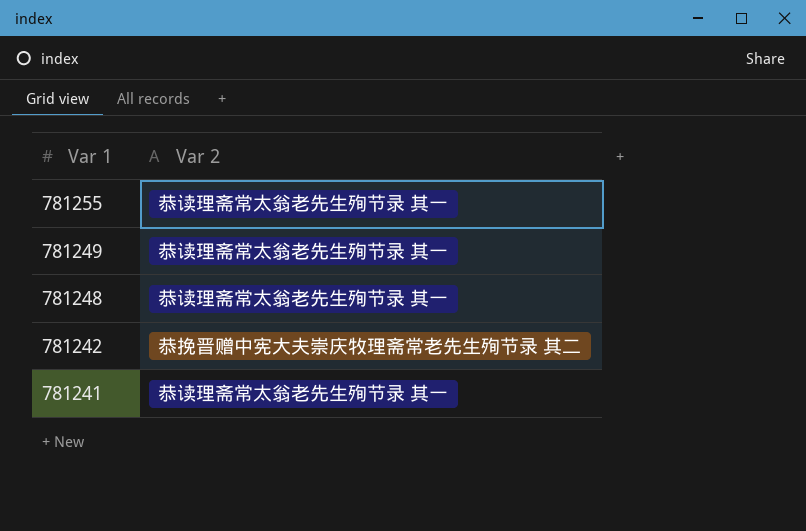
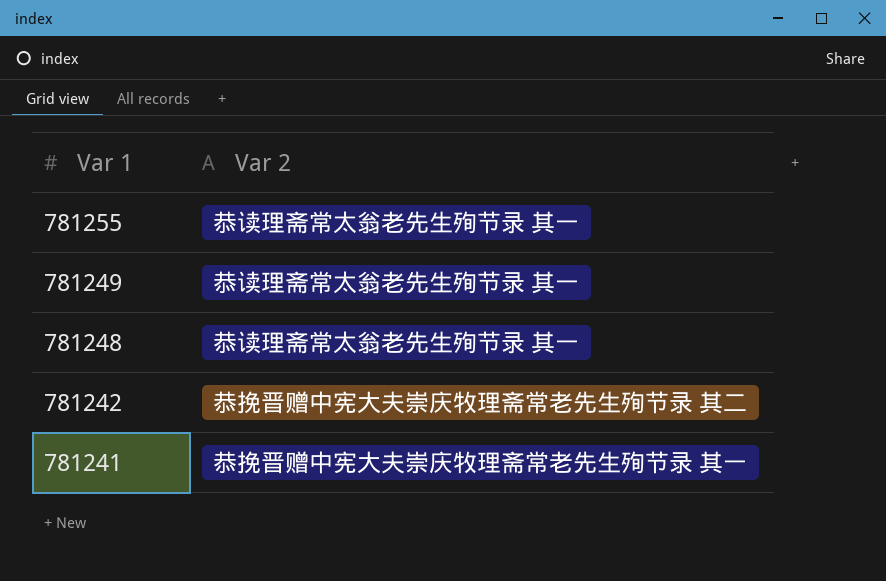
781241 | Var 2: 恭读理斋常太翁老先生殉节录 其一 -> 恭挽晋赠中宪大夫崇庆牧理斋常老先生殉节录 其一

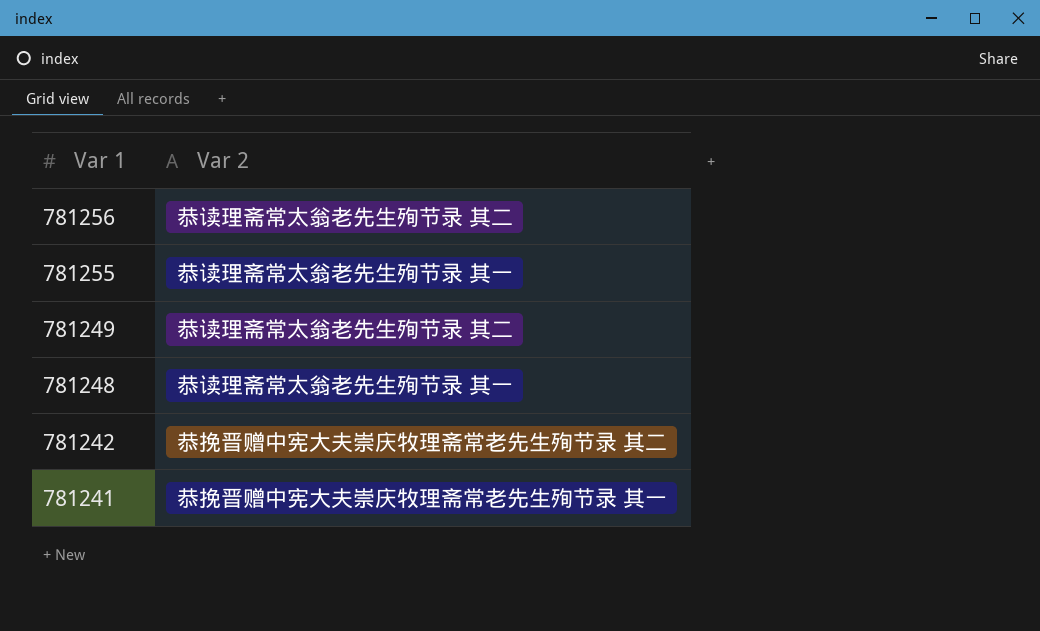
row 781256: none -> 恭读理斋常太翁老先生殉节录 其二
781249 | Var 2: 恭读理斋常太翁老先生殉节录 其一 -> 恭读理斋常太翁老先生殉节录 其二

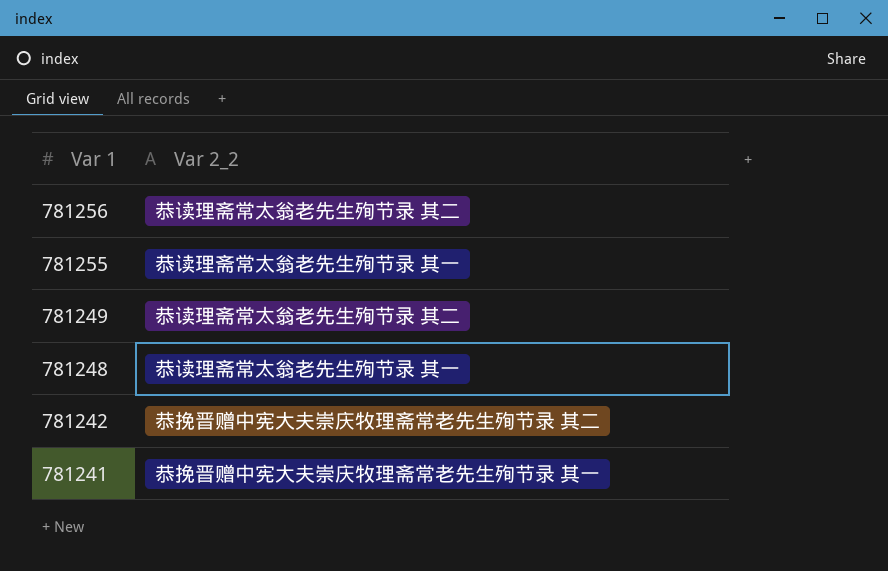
column name: Var 2 -> Var 2_2

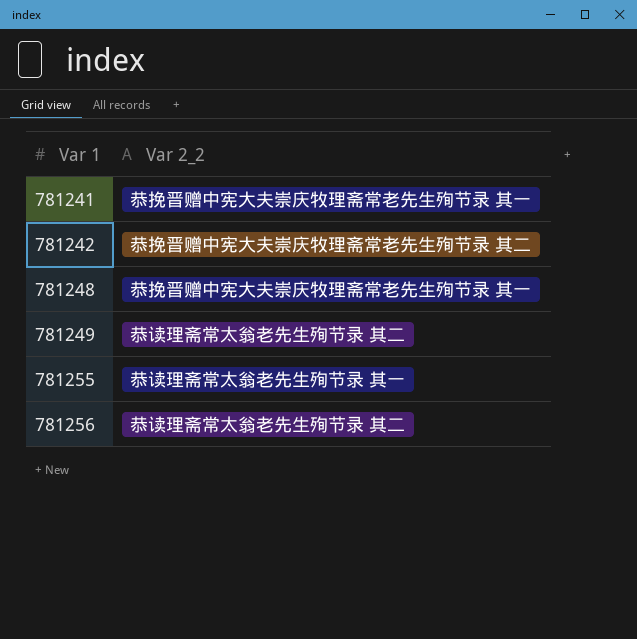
row order: Var 1 descending -> Var 1 ascending
781248 | Var 2_2: 恭读理斋常太翁老先生殉节录 其一 -> 恭挽晋赠中宪大夫崇庆牧理斋常老先生殉节录 其一

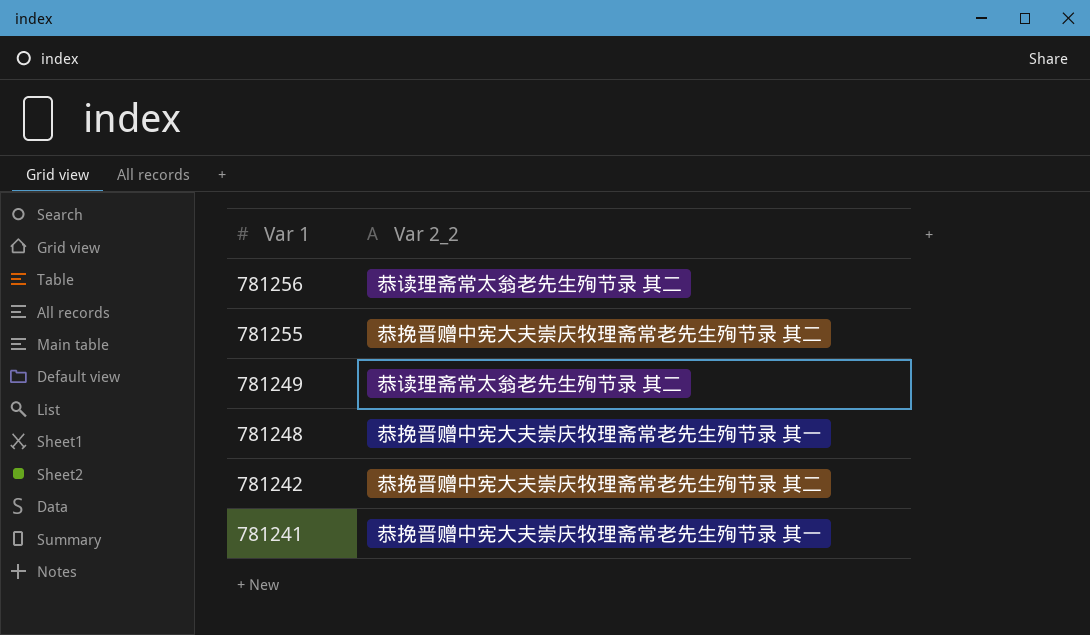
row order: Var 1 ascending -> Var 1 descending
781255 | Var 2_2: 恭读理斋常太翁老先生殉节录 其一 -> 恭挽晋赠中宪大夫崇庆牧理斋常老先生殉节录 其二

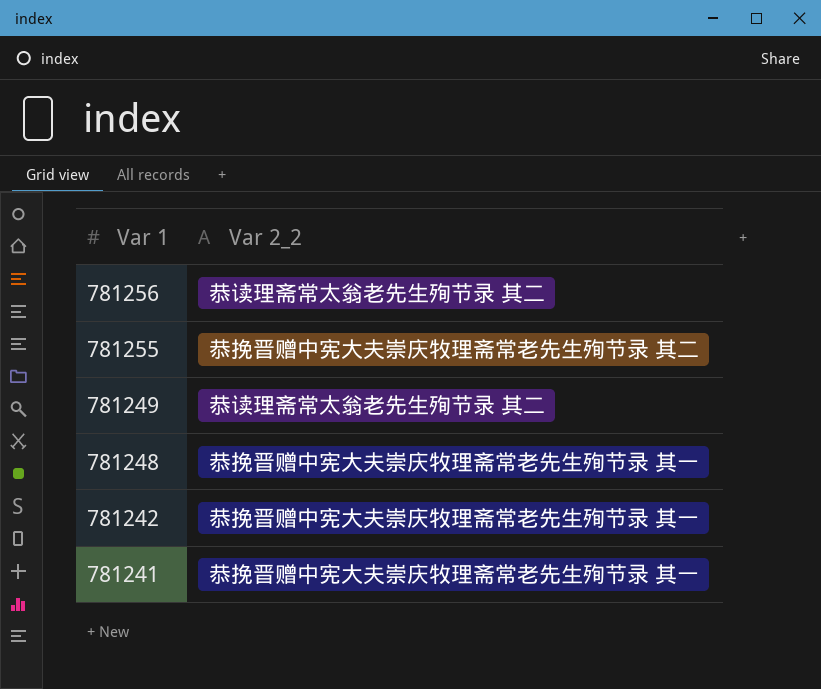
781242 | Var 2_2: 恭挽晋赠中宪大夫崇庆牧理斋常老先生殉节录 其二 -> 恭挽晋赠中宪大夫崇庆牧理斋常老先生殉节录 其一

